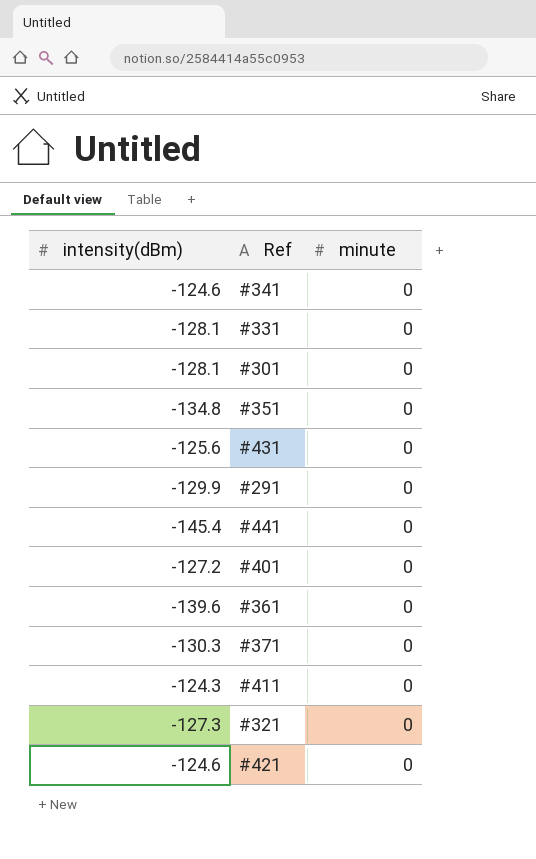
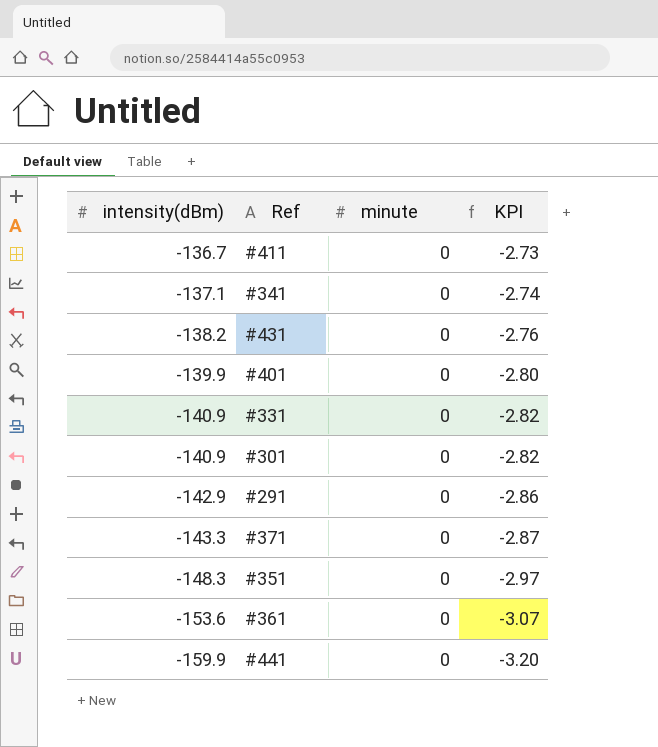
row order: none -> intensity(dBm) descending
column KPI | formula: none -> [intensity(dBm)] * 0.02
row #321: -127.3 | 0 -> none
row #421: -124.6 | 0 -> none
#411 | intensity(dBm): -124.3 -> -136.7
#341 | intensity(dBm): -124.6 -> -137.1
#431 | intensity(dBm): -125.6 -> -138.2
#401 | intensity(dBm): -127.2 -> -139.9
#331 | intensity(dBm): -128.1 -> -140.9
#301 | intensity(dBm): -128.1 -> -140.9
#291 | intensity(dBm): -129.9 -> -142.9
#371 | intensity(dBm): -130.3 -> -143.3
#351 | intensity(dBm): -134.8 -> -148.3
#361 | intensity(dBm): -139.6 -> -153.6
#441 | intensity(dBm): -145.4 -> -159.9

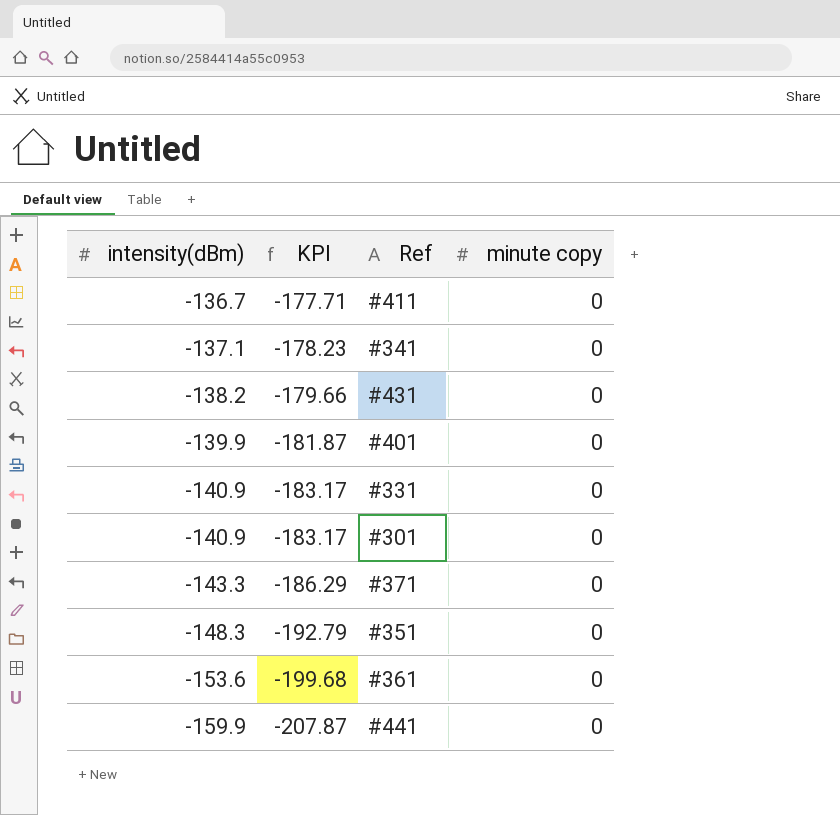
column KPI | formula: [intensity(dBm)] * 0.02 -> [intensity(dBm)] * 1.3
column KPI | position: 4 -> 2
column name: minute -> minute copy
row #291: -142.9 | 0 | -2.86 -> none

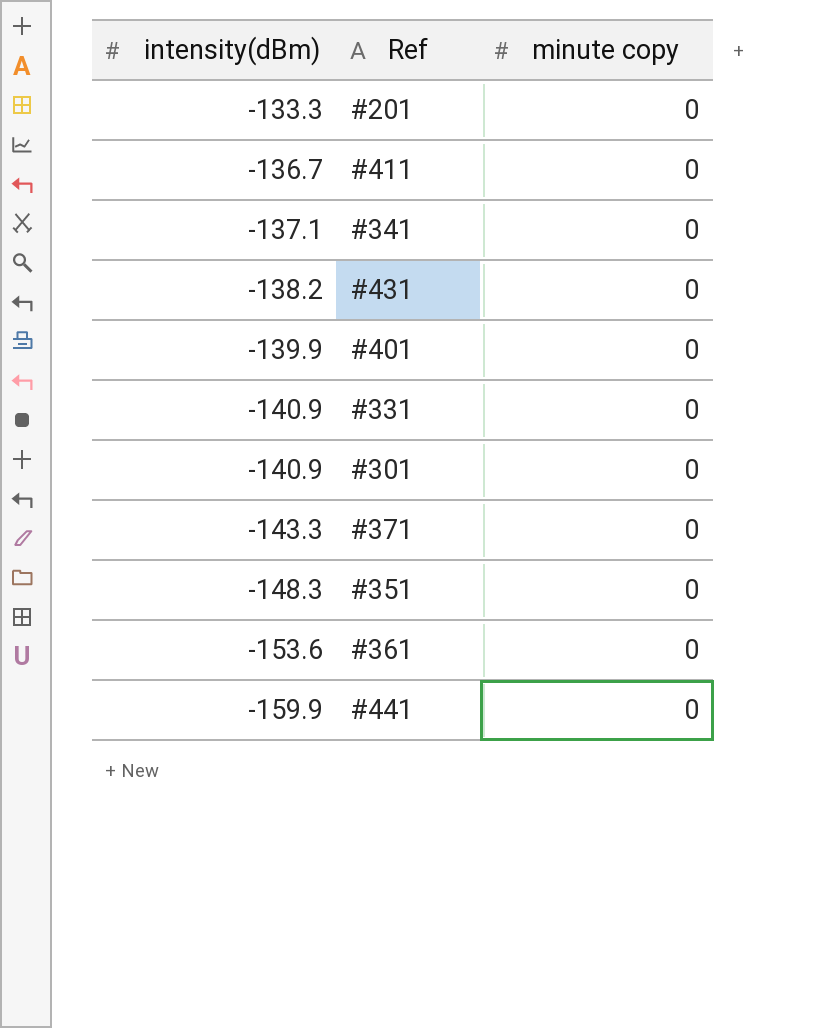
column KPI | formula: [intensity(dBm)] * 1.3 -> none
row #201: none -> -133.3 | 0

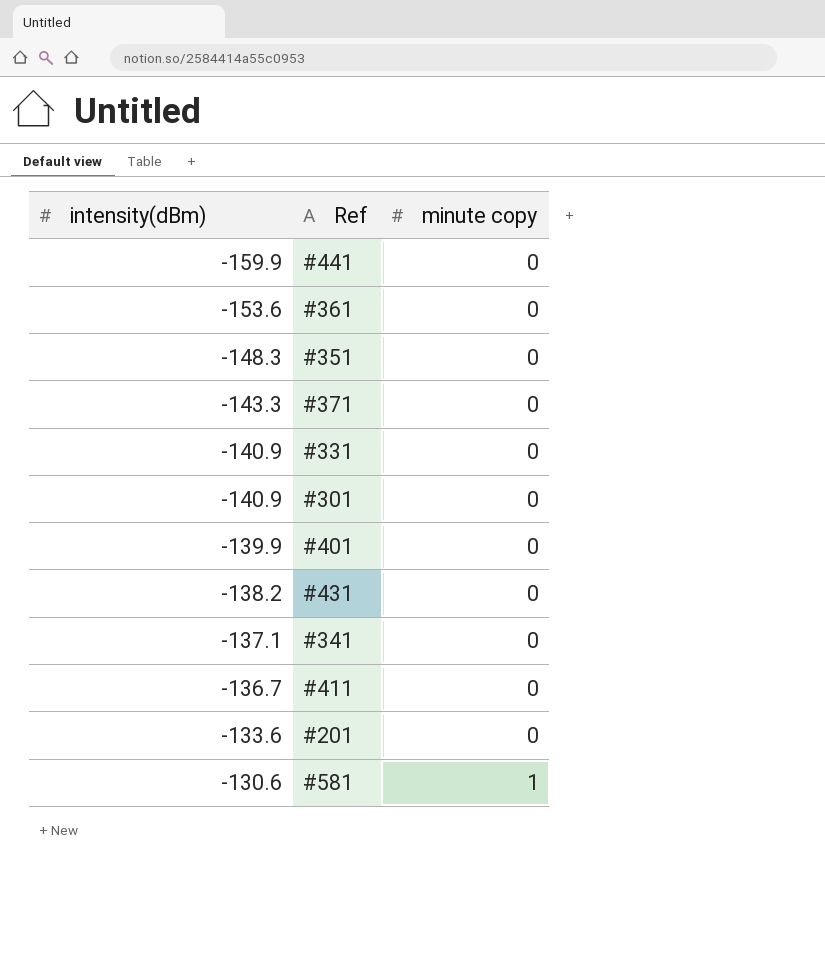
row order: intensity(dBm) descending -> intensity(dBm) ascending
#201 | intensity(dBm): -133.3 -> -133.6
row #581: none -> -130.6 | 1

